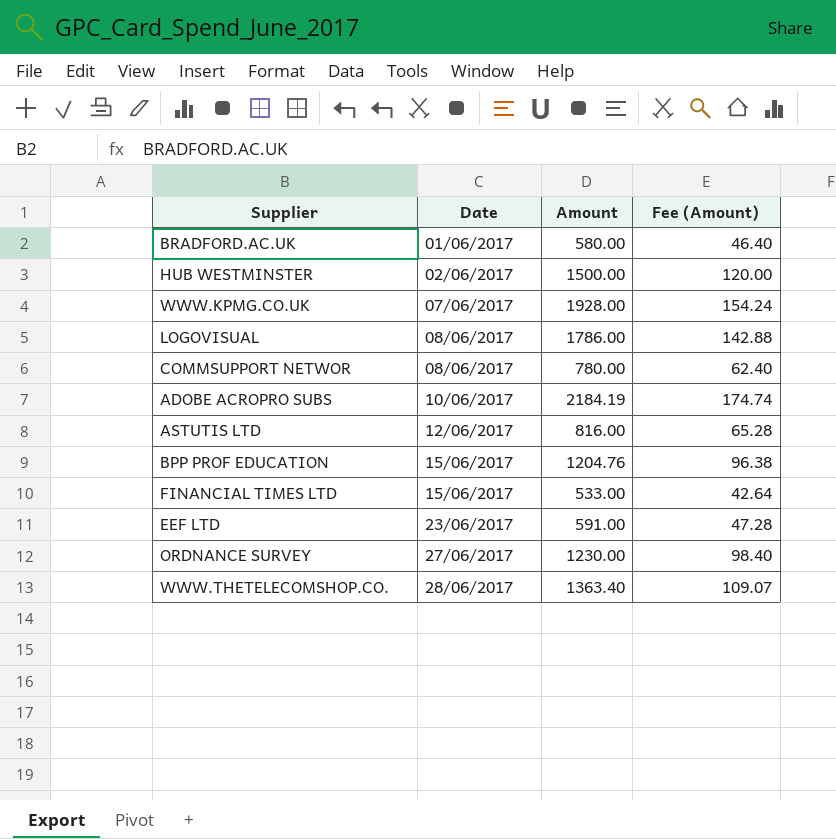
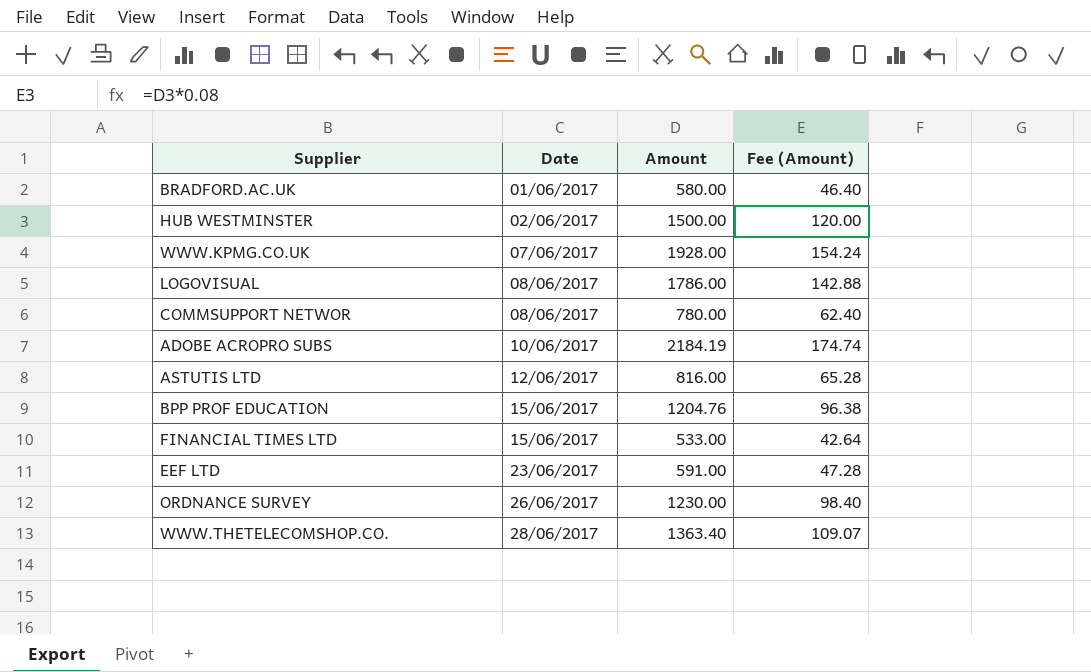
ORDNANCE SURVEY | Date: 27/06/2017 -> 26/06/2017

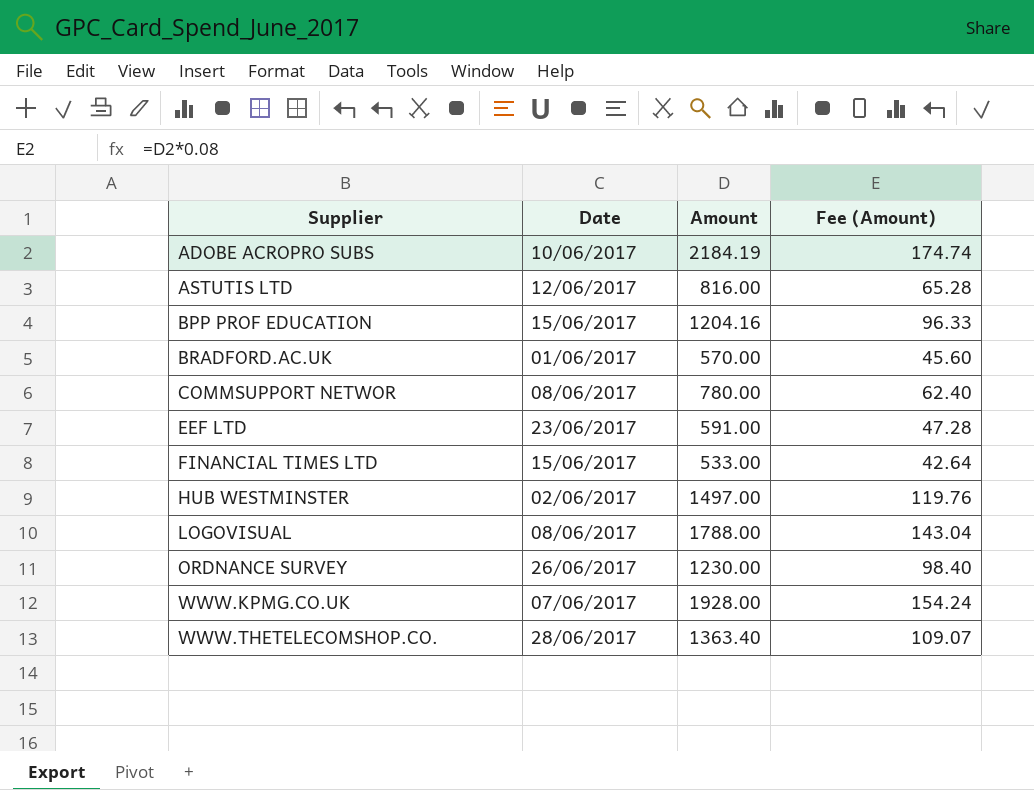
row order: Date ascending -> Supplier ascending
BPP PROF EDUCATION | Amount: 1204.76 -> 1204.16
BPP PROF EDUCATION | Fee (Amount): 96.38 -> 96.33
BRADFORD.AC.UK | Amount: 580.00 -> 570.00
BRADFORD.AC.UK | Fee (Amount): 46.40 -> 45.60
HUB WESTMINSTER | Amount: 1500.00 -> 1497.00
HUB WESTMINSTER | Fee (Amount): 120.00 -> 119.76
LOGOVISUAL | Amount: 1786.00 -> 1788.00
LOGOVISUAL | Fee (Amount): 142.88 -> 143.04

